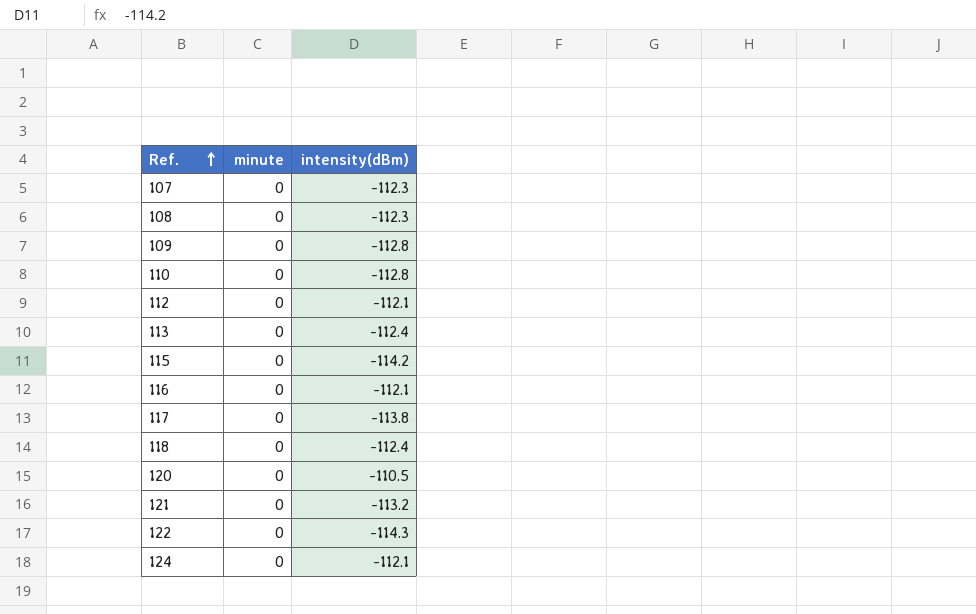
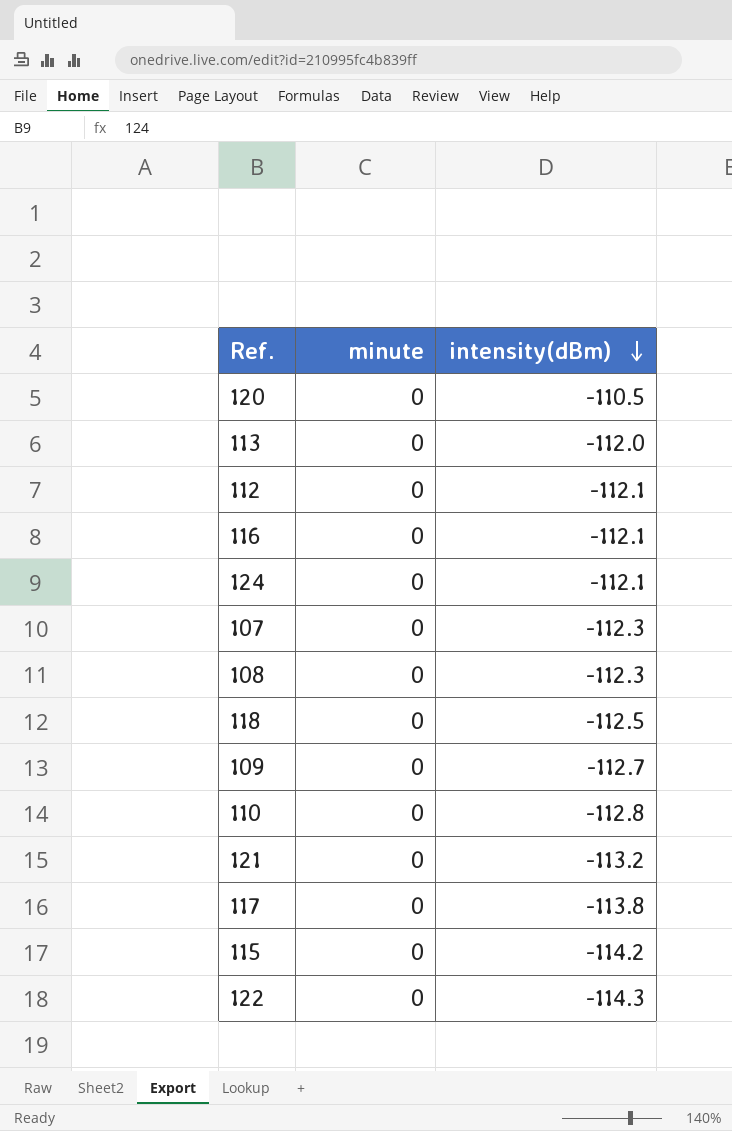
row order: Ref. ascending -> intensity(dBm) descending
113 | intensity(dBm): -112.4 -> -112.0
118 | intensity(dBm): -112.4 -> -112.5
109 | intensity(dBm): -112.8 -> -112.7

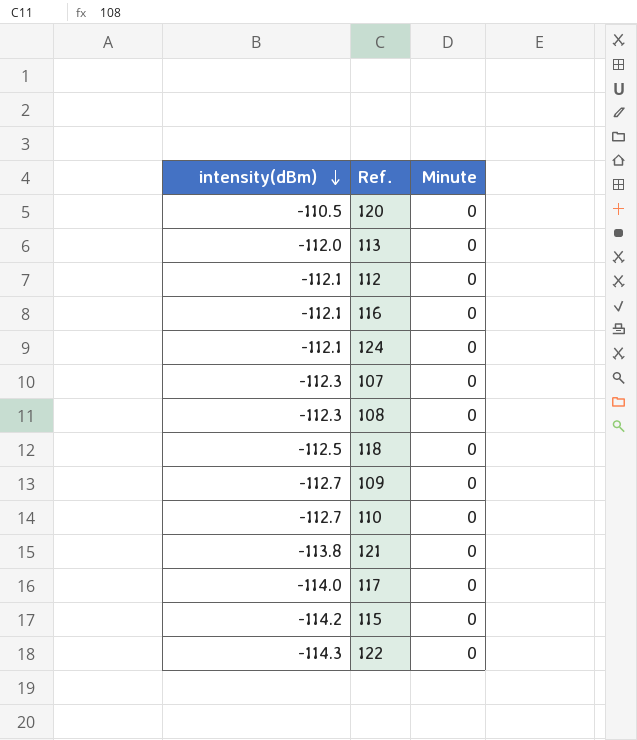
column intensity(dBm) | position: 3 -> 1
column name: minute -> Minute
110 | intensity(dBm): -112.8 -> -112.7
121 | intensity(dBm): -113.2 -> -113.8
117 | intensity(dBm): -113.8 -> -114.0

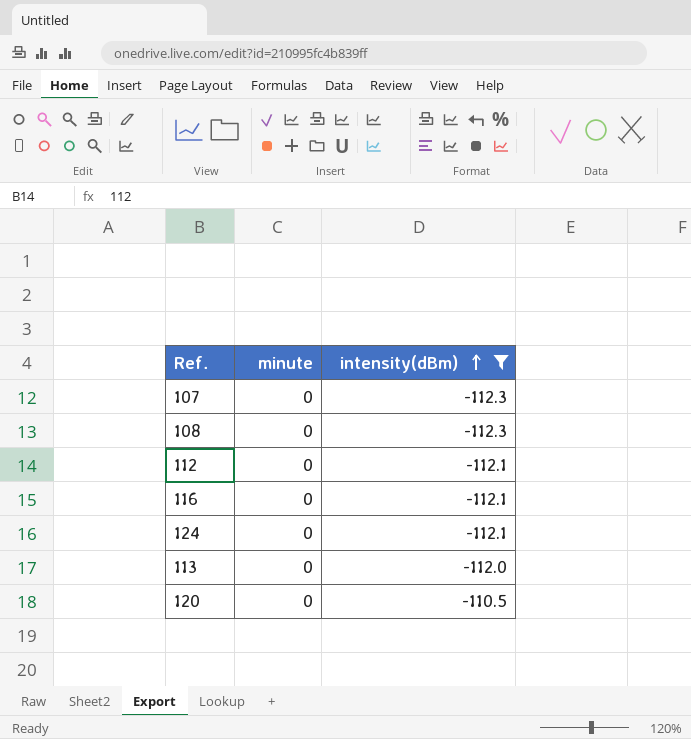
filter: none -> intensity(dBm) >= -112.3
row order: intensity(dBm) descending -> intensity(dBm) ascending
column name: Minute -> minute
column intensity(dBm) | position: 1 -> 3

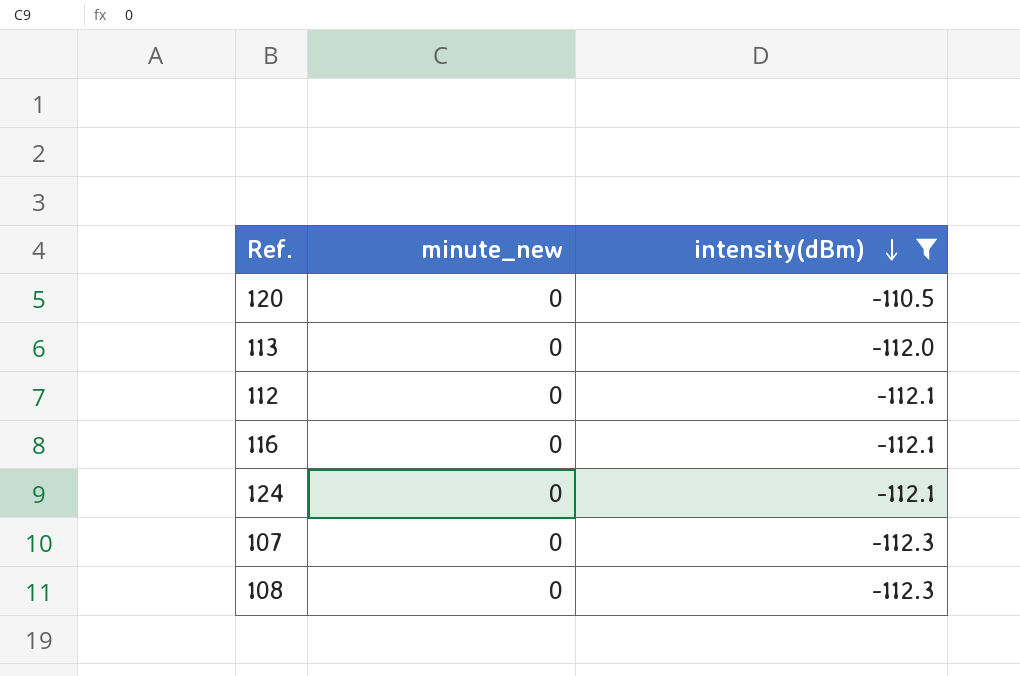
row order: intensity(dBm) ascending -> intensity(dBm) descending
column name: minute -> minute_new

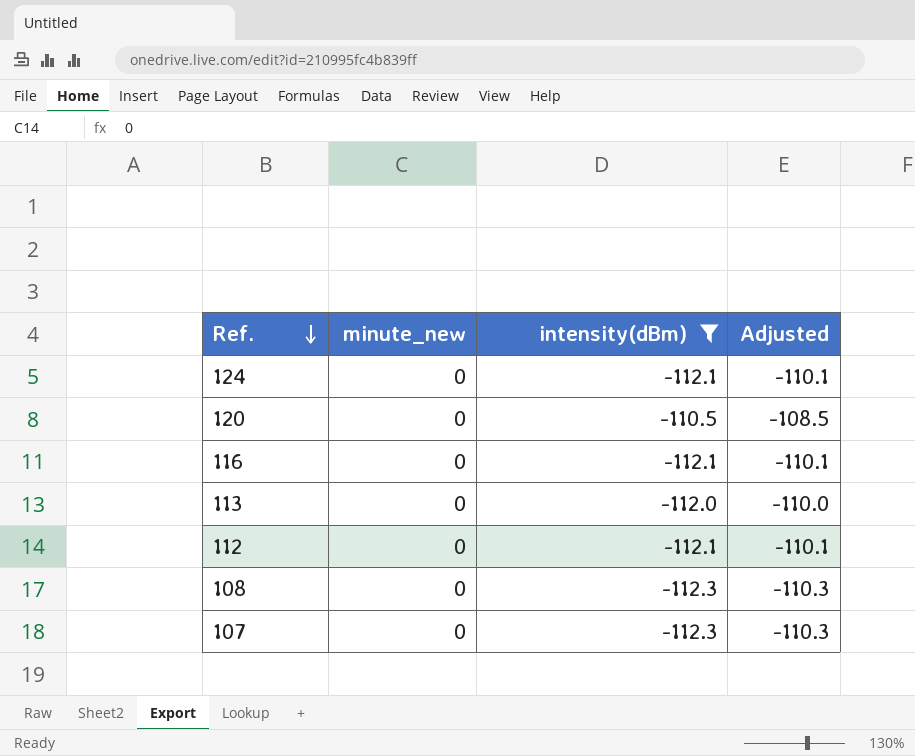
row order: intensity(dBm) descending -> Ref. descending
column Adjusted | formula: none -> [intensity(dBm)] + 2

